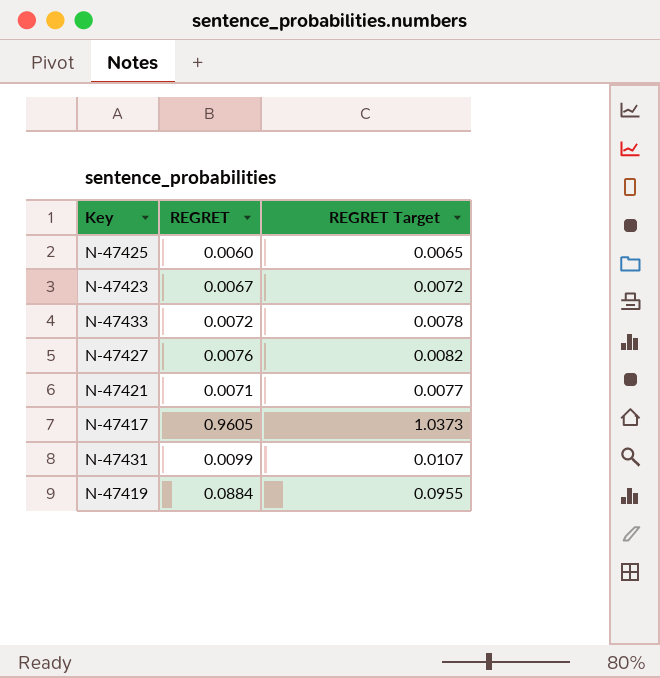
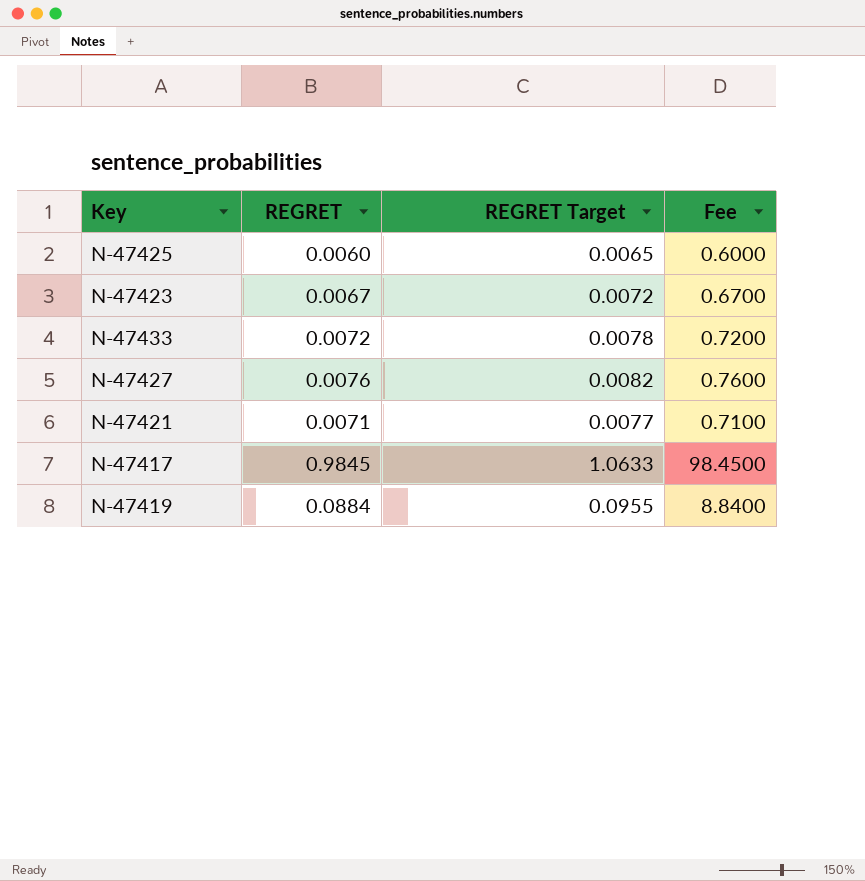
column Fee | formula: none -> [REGRET] * 100
row N-47431: 0.0099 | 0.0107 -> none
N-47417 | REGRET: 0.9605 -> 0.9845
N-47417 | REGRET Target: 1.0373 -> 1.0633

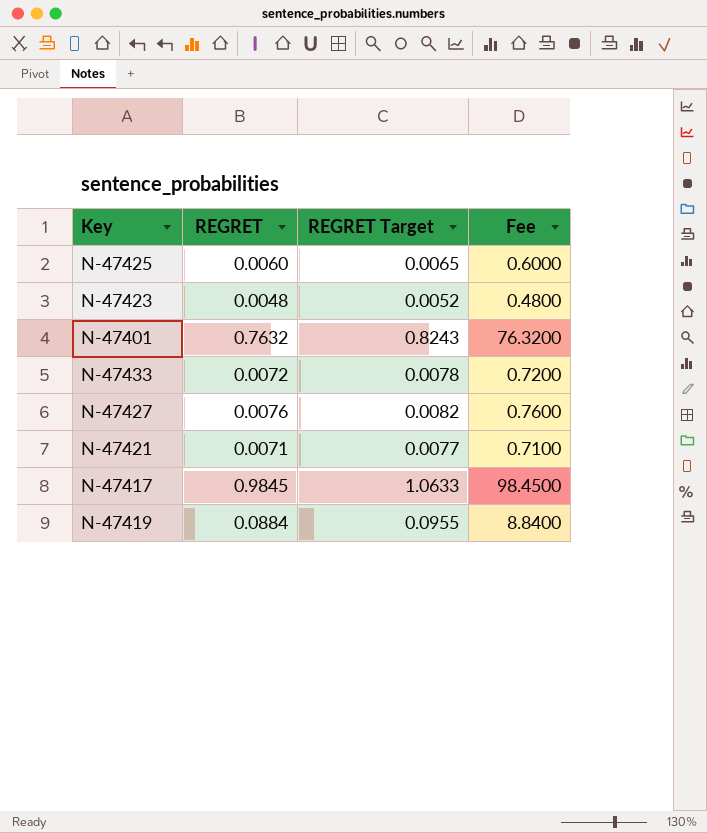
N-47423 | REGRET: 0.0067 -> 0.0048
N-47423 | REGRET Target: 0.0072 -> 0.0052
N-47423 | Fee: 0.6700 -> 0.4800
row N-47401: none -> 0.7632 | 0.8243 | 76.3200

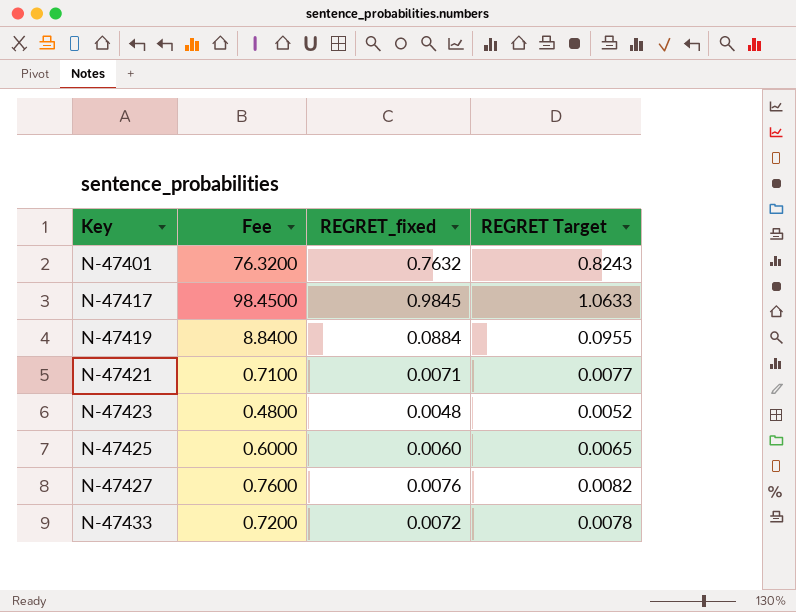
row order: none -> Key ascending
column Fee | position: 4 -> 2
column name: REGRET -> REGRET_fixed

